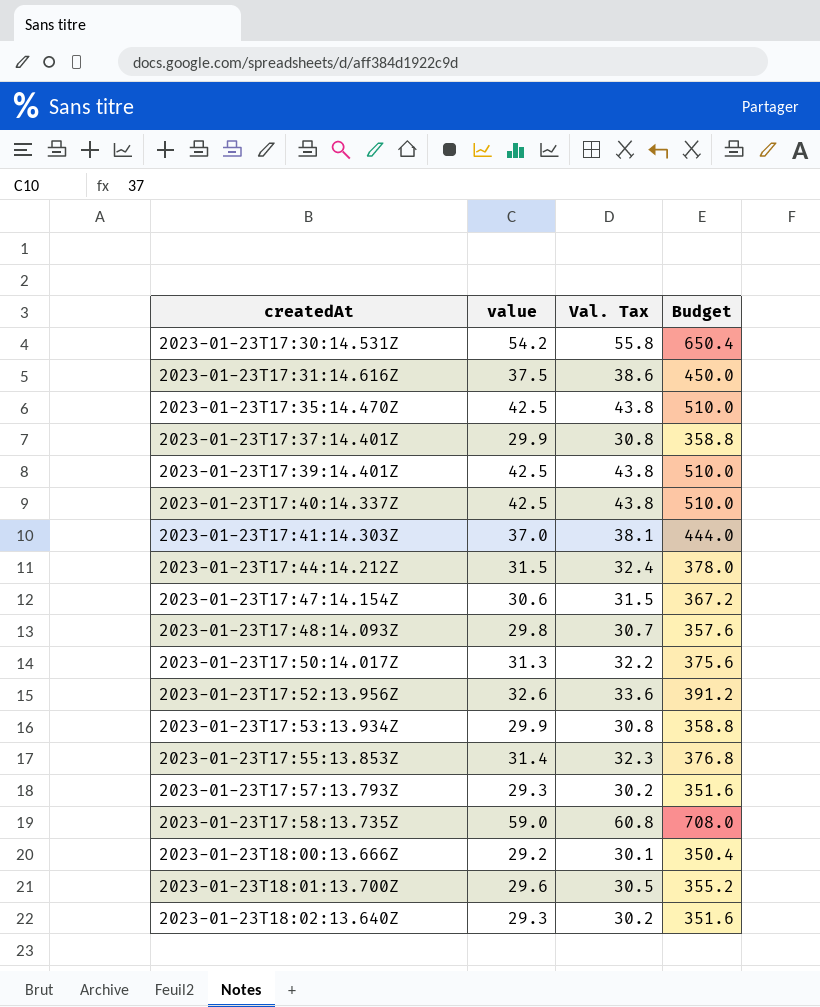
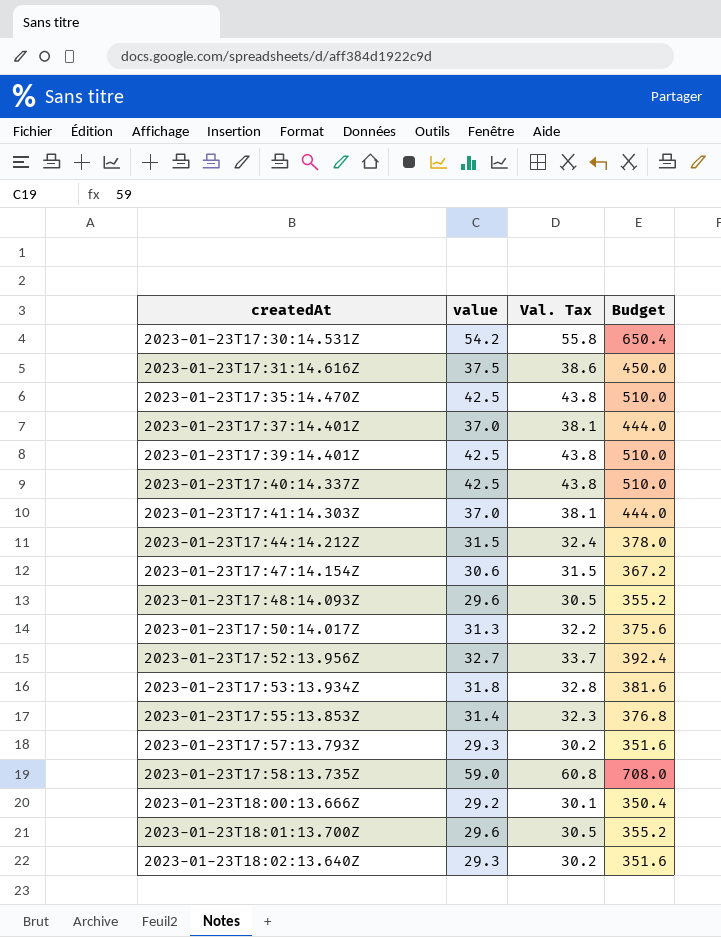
2023-01-23T17:37:14.401Z | value: 29.9 -> 37.0
2023-01-23T17:37:14.401Z | Val. Tax: 30.8 -> 38.1
2023-01-23T17:37:14.401Z | Budget: 358.8 -> 444.0
2023-01-23T17:48:14.093Z | value: 29.8 -> 29.6
2023-01-23T17:48:14.093Z | Val. Tax: 30.7 -> 30.5
2023-01-23T17:48:14.093Z | Budget: 357.6 -> 355.2
2023-01-23T17:52:13.956Z | value: 32.6 -> 32.7
2023-01-23T17:52:13.956Z | Val. Tax: 33.6 -> 33.7
2023-01-23T17:52:13.956Z | Budget: 391.2 -> 392.4
2023-01-23T17:53:13.934Z | value: 29.9 -> 31.8
2023-01-23T17:53:13.934Z | Val. Tax: 30.8 -> 32.8
2023-01-23T17:53:13.934Z | Budget: 358.8 -> 381.6

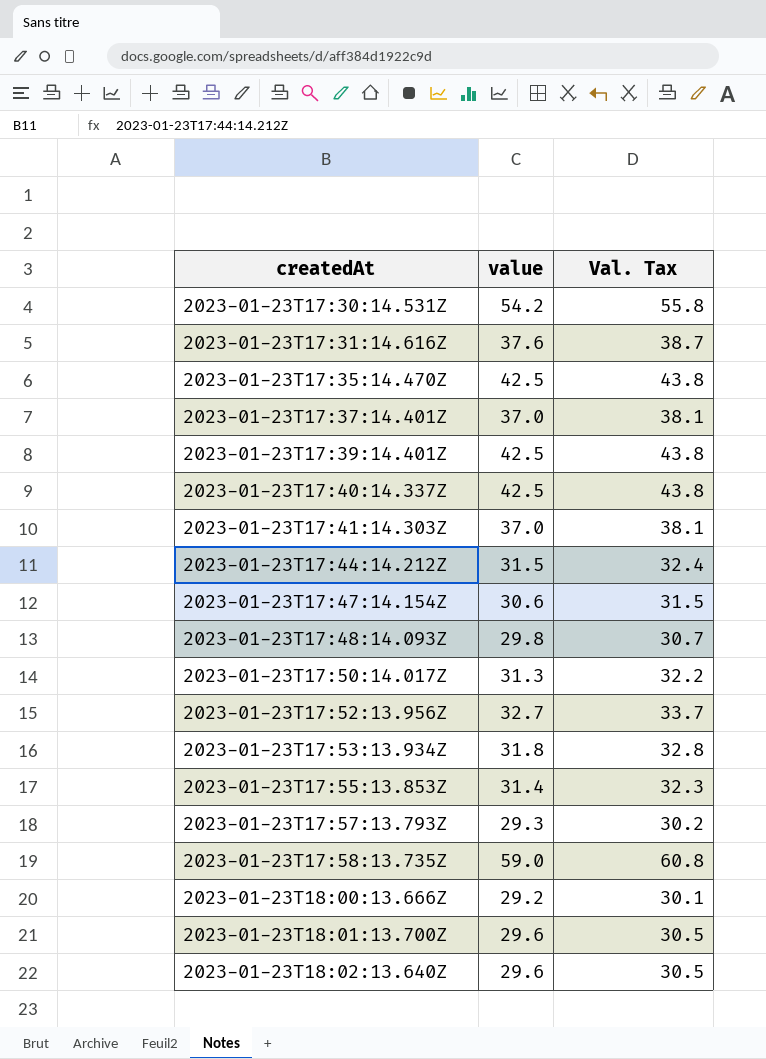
column Budget | formula: [value] * 12 -> none
2023-01-23T17:31:14.616Z | value: 37.5 -> 37.6
2023-01-23T17:31:14.616Z | Val. Tax: 38.6 -> 38.7
2023-01-23T17:48:14.093Z | value: 29.6 -> 29.8
2023-01-23T17:48:14.093Z | Val. Tax: 30.5 -> 30.7
2023-01-23T18:02:13.640Z | value: 29.3 -> 29.6
2023-01-23T18:02:13.640Z | Val. Tax: 30.2 -> 30.5

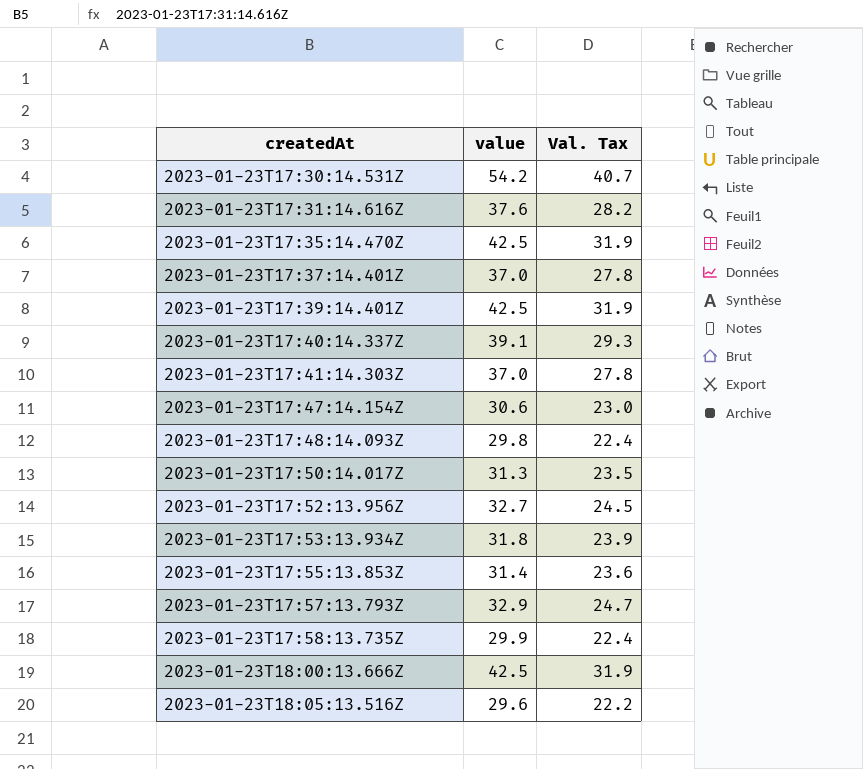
column Val. Tax | formula: [value] * 1.03 -> [value] * 0.75
row 2023-01-23T17:44:14.212Z: 31.5 | 32.4 -> none
row 2023-01-23T18:01:13.700Z: 29.6 | 30.5 -> none
row 2023-01-23T18:02:13.640Z: 29.6 | 30.5 -> none
2023-01-23T17:40:14.337Z | value: 42.5 -> 39.1
2023-01-23T17:57:13.793Z | value: 29.3 -> 32.9
2023-01-23T17:58:13.735Z | value: 59.0 -> 29.9
2023-01-23T18:00:13.666Z | value: 29.2 -> 42.5
row 2023-01-23T18:05:13.516Z: none -> 29.6 | 22.2

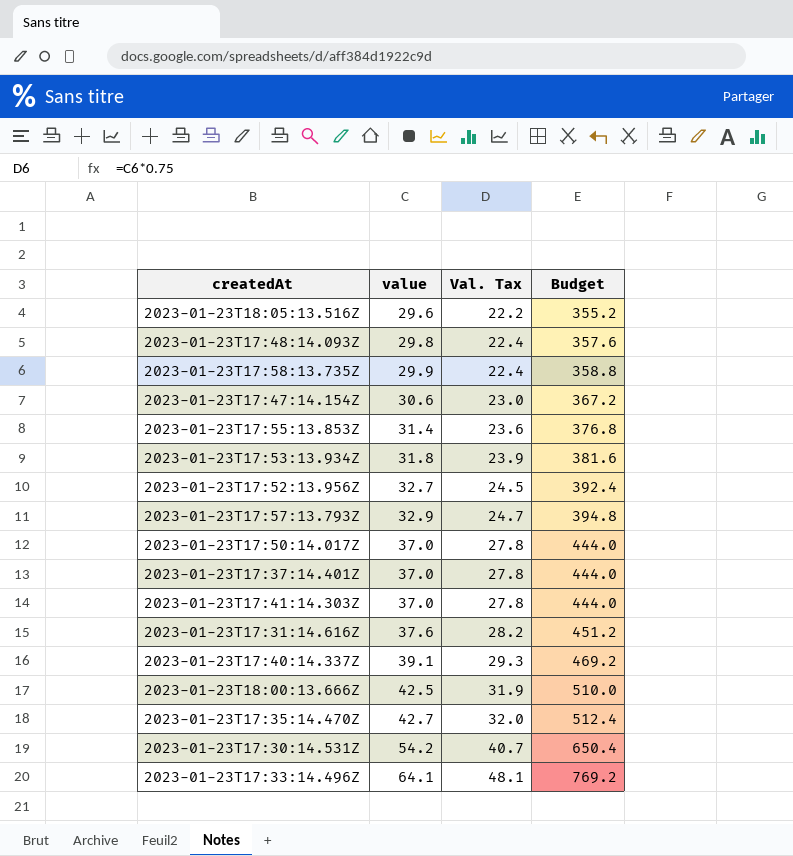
row order: createdAt ascending -> value ascending
column Budget | formula: none -> [value] * 12
row 2023-01-23T17:39:14.401Z: 42.5 | 31.9 -> none
2023-01-23T17:50:14.017Z | value: 31.3 -> 37.0
2023-01-23T17:50:14.017Z | Val. Tax: 23.5 -> 27.8
2023-01-23T17:35:14.470Z | value: 42.5 -> 42.7
2023-01-23T17:35:14.470Z | Val. Tax: 31.9 -> 32.0
row 2023-01-23T17:33:14.496Z: none -> 64.1 | 48.1 | 769.2

